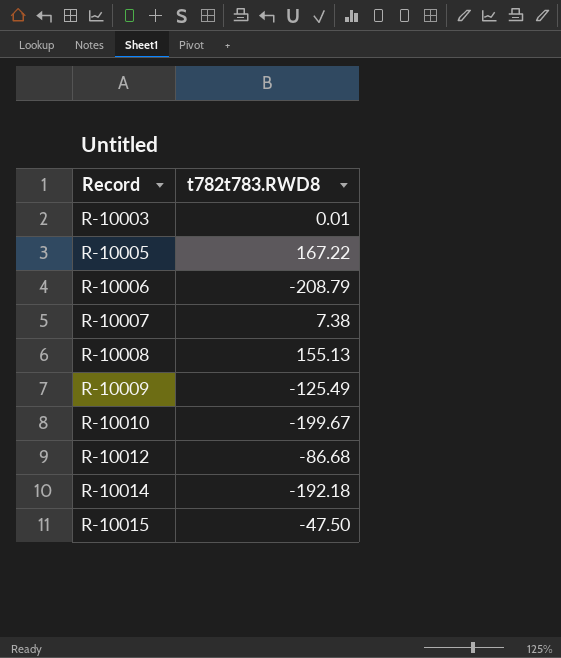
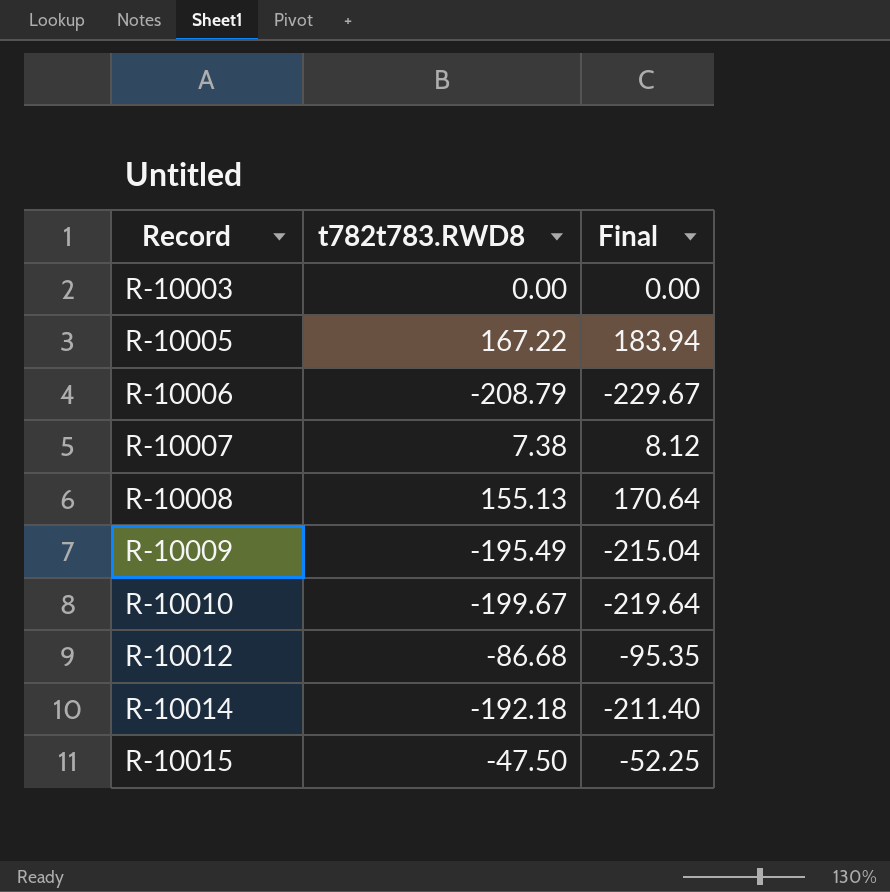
column Final | formula: none -> [t782t783.RWD8] * 1.1
R-10003 | t782t783.RWD8: 0.01 -> 0.00
R-10009 | t782t783.RWD8: -125.49 -> -195.49

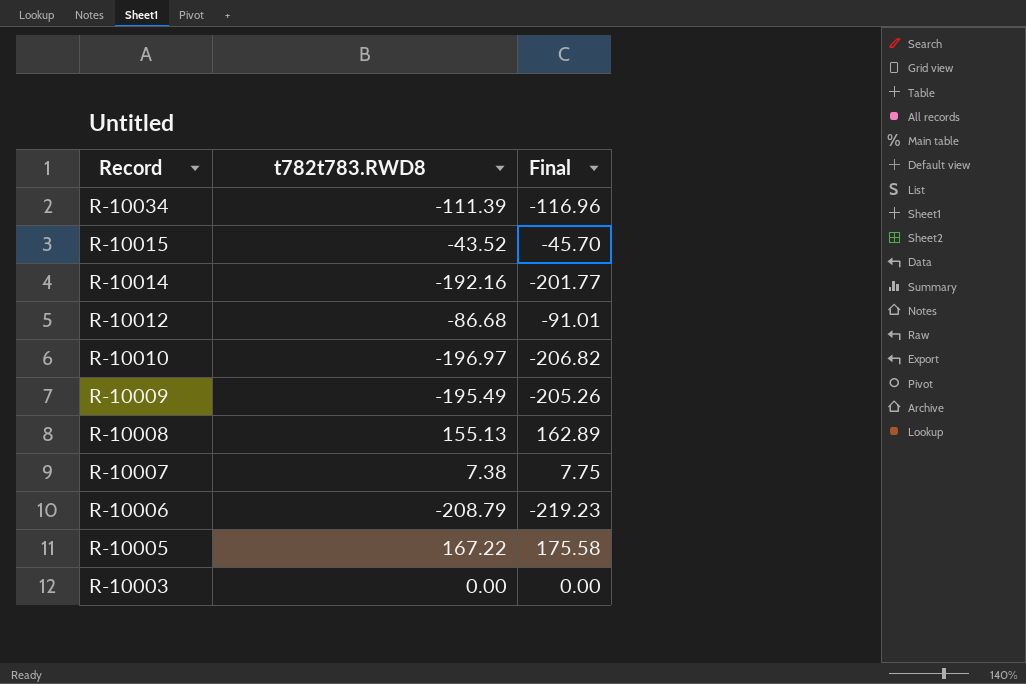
row order: Record ascending -> Record descending
column Final | formula: [t782t783.RWD8] * 1.1 -> [t782t783.RWD8] * 1.05
row R-10034: none -> -111.39 | -116.96
R-10015 | t782t783.RWD8: -47.50 -> -43.52
R-10014 | t782t783.RWD8: -192.18 -> -192.16
R-10010 | t782t783.RWD8: -199.67 -> -196.97

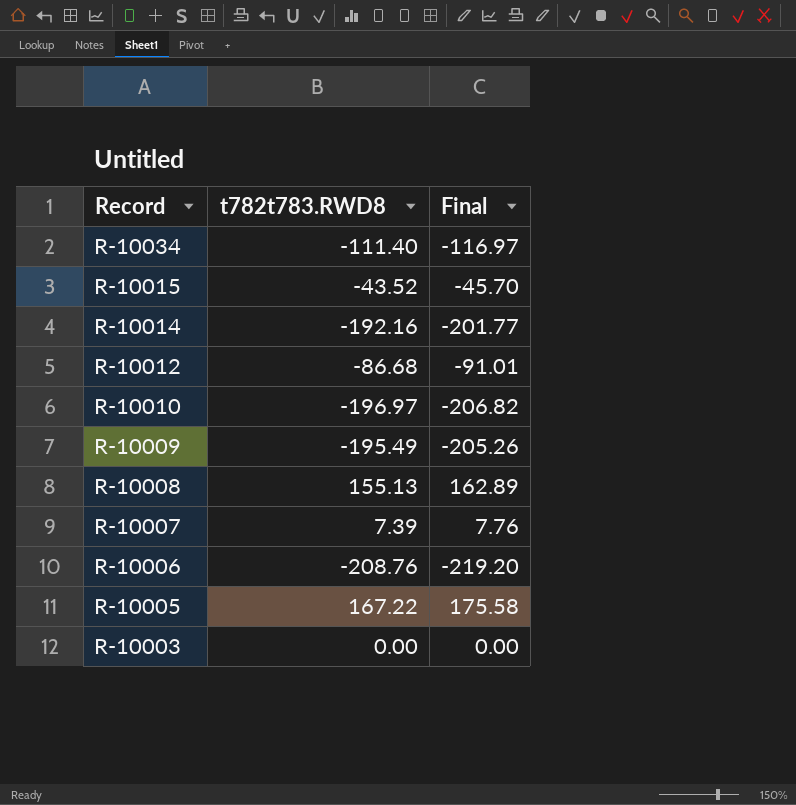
R-10034 | t782t783.RWD8: -111.39 -> -111.40
R-10034 | Final: -116.96 -> -116.97
R-10007 | t782t783.RWD8: 7.38 -> 7.39
R-10007 | Final: 7.75 -> 7.76
R-10006 | t782t783.RWD8: -208.79 -> -208.76
R-10006 | Final: -219.23 -> -219.20

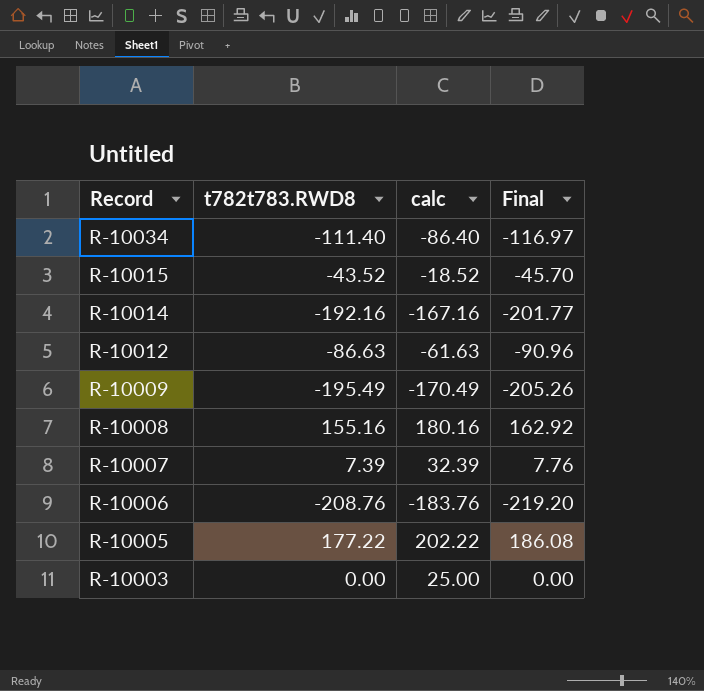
column calc | formula: none -> [t782t783.RWD8] + 25
row R-10010: -196.97 | -206.82 -> none
R-10012 | t782t783.RWD8: -86.68 -> -86.63
R-10012 | Final: -91.01 -> -90.96
R-10008 | t782t783.RWD8: 155.13 -> 155.16
R-10008 | Final: 162.89 -> 162.92
R-10005 | t782t783.RWD8: 167.22 -> 177.22
R-10005 | Final: 175.58 -> 186.08

